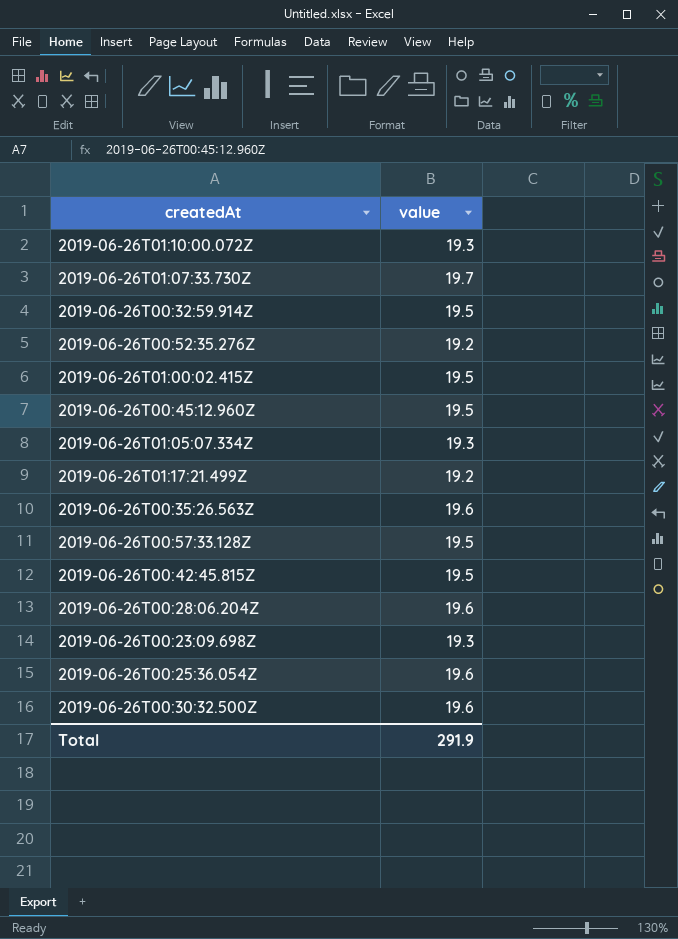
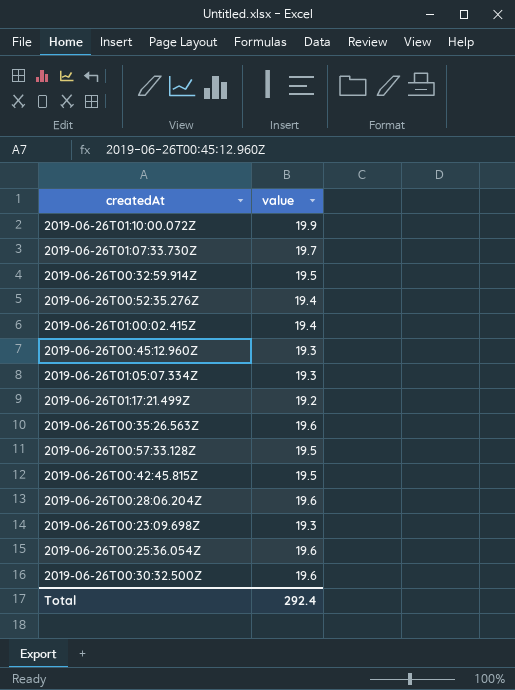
2019-06-26T01:10:00.072Z | value: 19.3 -> 19.9
2019-06-26T00:52:35.276Z | value: 19.2 -> 19.4
2019-06-26T01:00:02.415Z | value: 19.5 -> 19.4
2019-06-26T00:45:12.960Z | value: 19.5 -> 19.3
Total | value: 291.9 -> 292.4

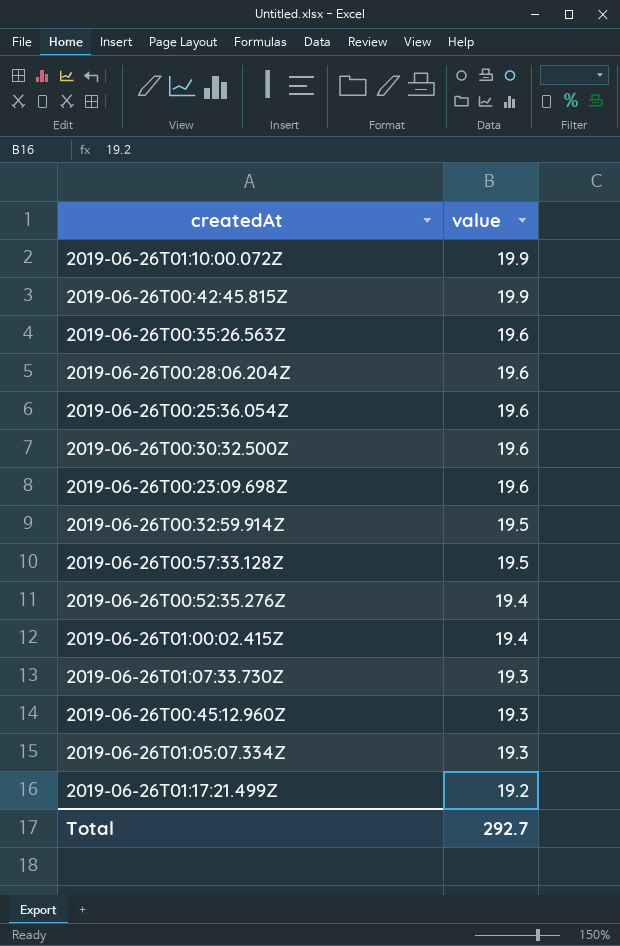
row order: none -> value descending
2019-06-26T00:42:45.815Z | value: 19.5 -> 19.9
2019-06-26T00:23:09.698Z | value: 19.3 -> 19.6
2019-06-26T01:07:33.730Z | value: 19.7 -> 19.3
Total | value: 292.4 -> 292.7

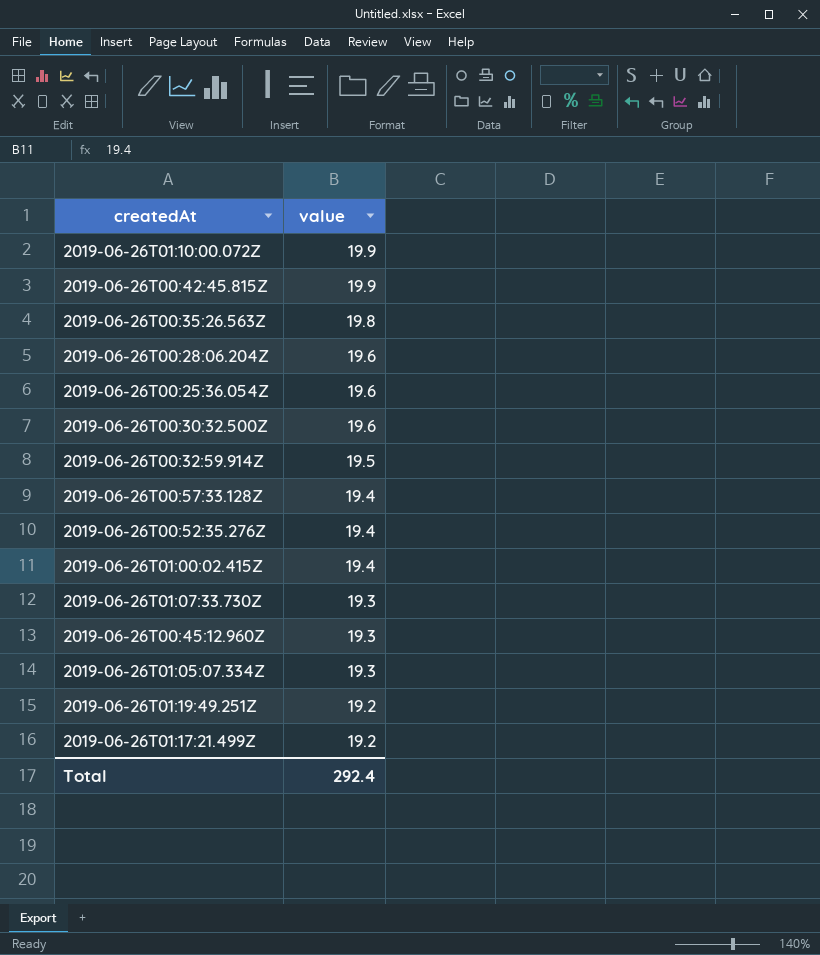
row 2019-06-26T00:23:09.698Z: 19.6 -> none
2019-06-26T00:35:26.563Z | value: 19.6 -> 19.8
2019-06-26T00:57:33.128Z | value: 19.5 -> 19.4
row 2019-06-26T01:19:49.251Z: none -> 19.2
Total | value: 292.7 -> 292.4

